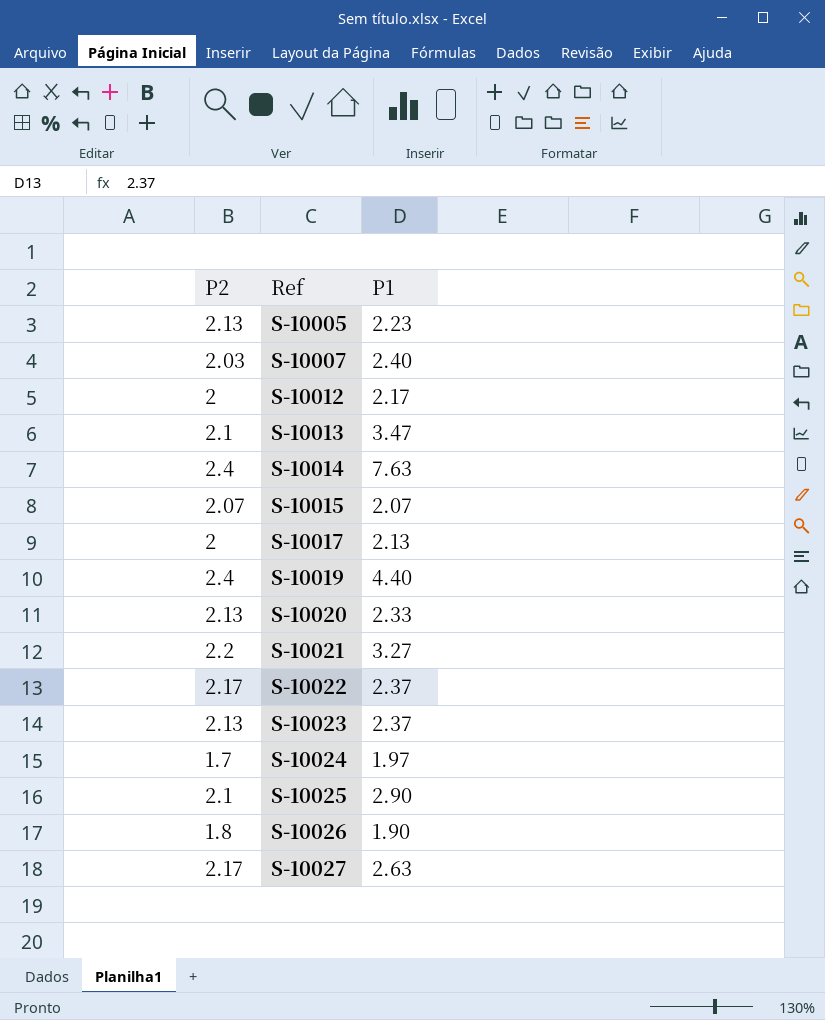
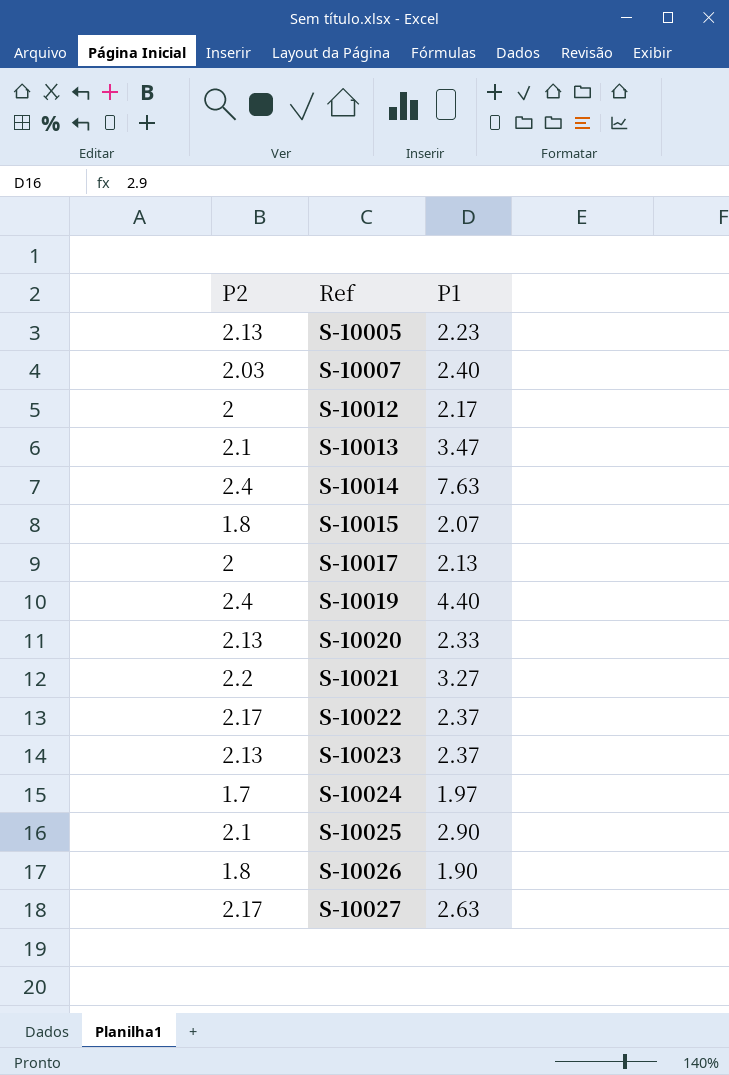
S-10015 | P2: 2.07 -> 1.8

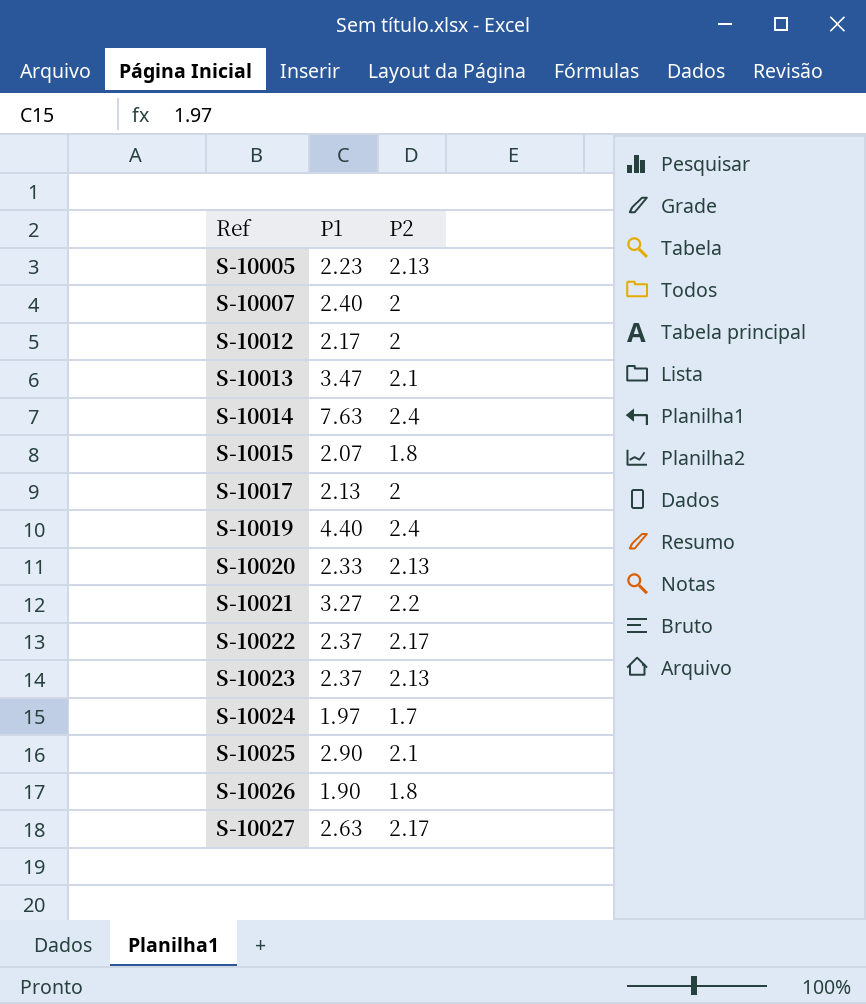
column P2 | position: 1 -> 3
S-10007 | P2: 2.03 -> 2

